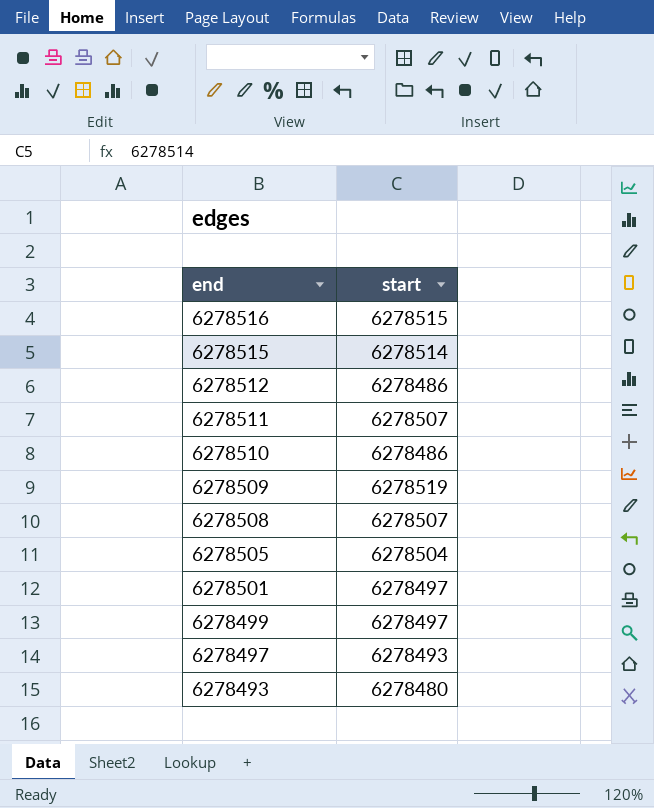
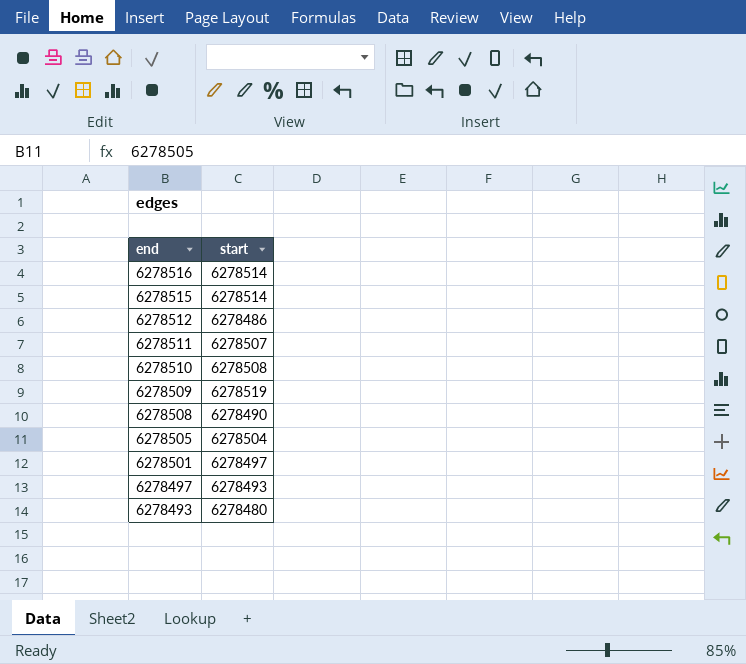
row 6278499: 6278497 -> none
6278516 | start: 6278515 -> 6278514
6278510 | start: 6278486 -> 6278508
6278508 | start: 6278507 -> 6278490

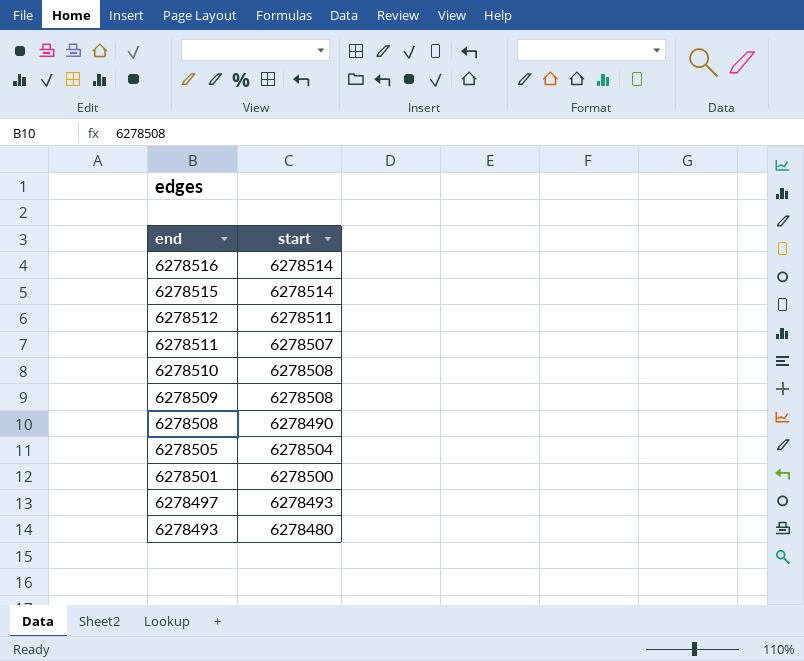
6278512 | start: 6278486 -> 6278511
6278509 | start: 6278519 -> 6278508
6278501 | start: 6278497 -> 6278500

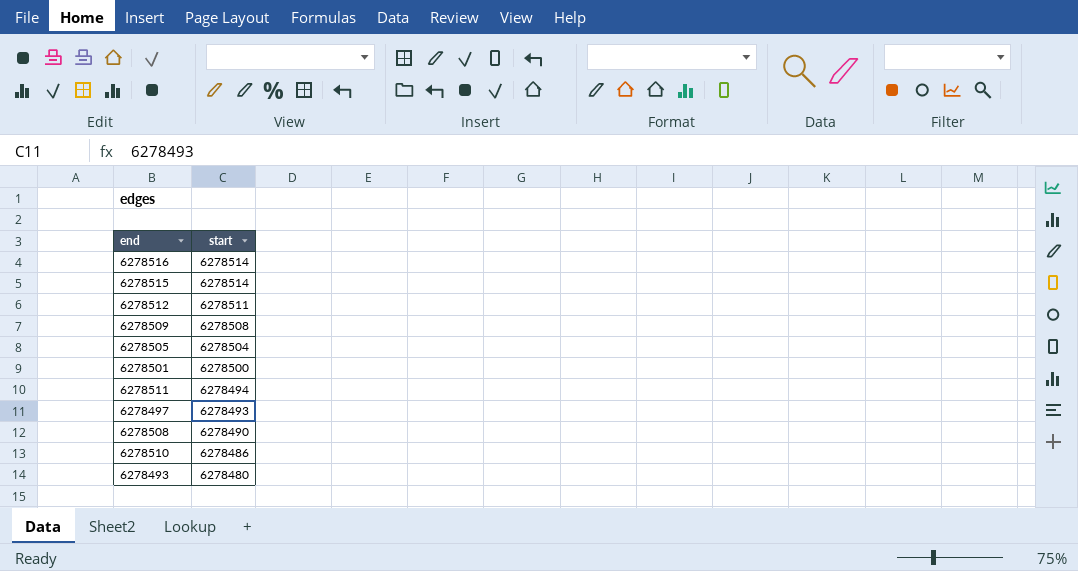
row order: end descending -> start descending
6278511 | start: 6278507 -> 6278494
6278510 | start: 6278508 -> 6278486

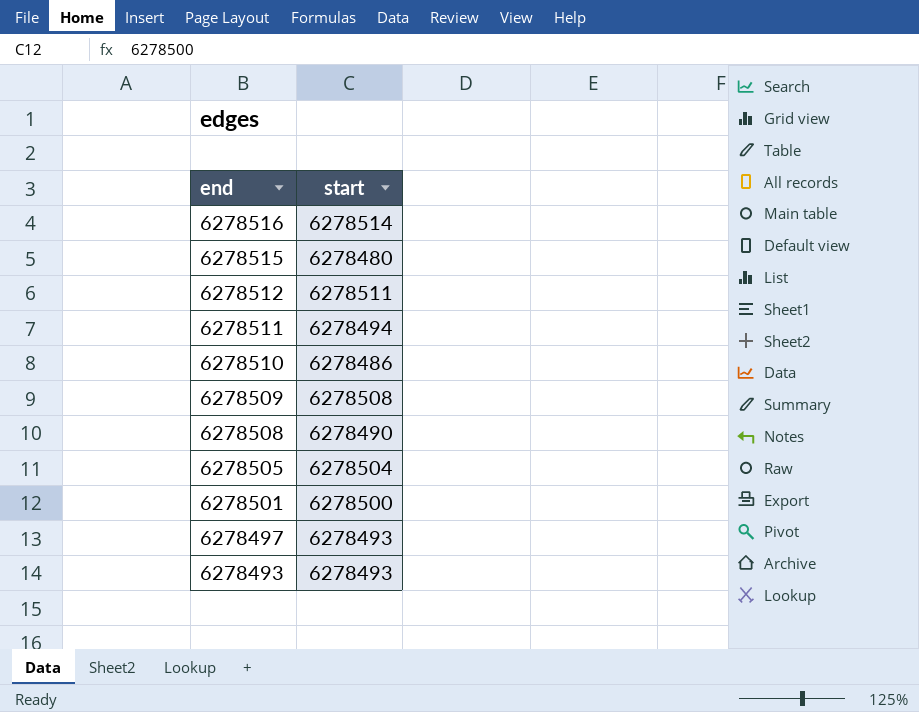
row order: start descending -> end descending
6278515 | start: 6278514 -> 6278480
6278493 | start: 6278480 -> 6278493

